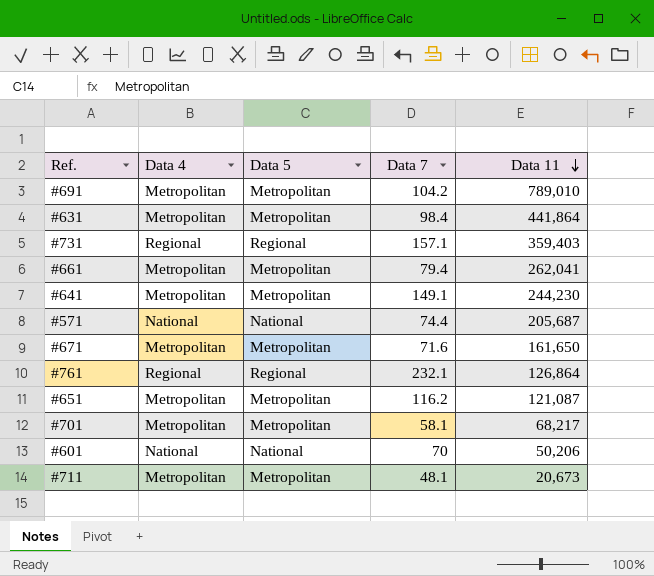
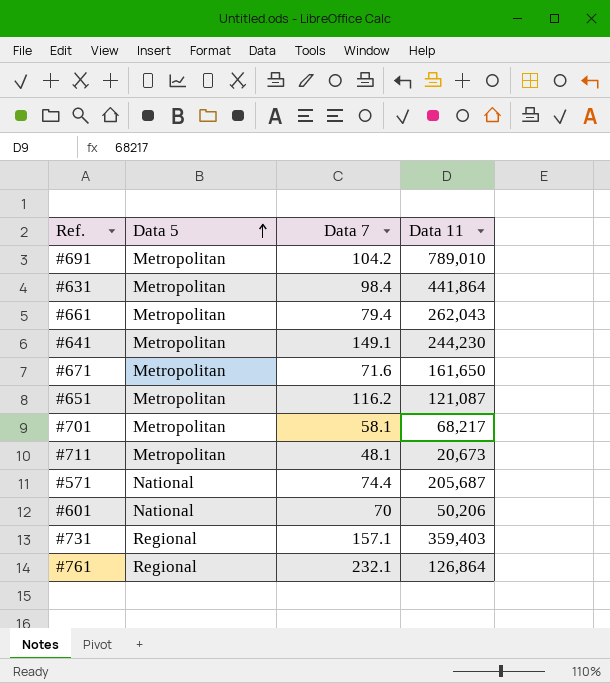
row order: Data 11 descending -> Data 5 ascending
column Data 4 | position: 2 -> none
#661 | Data 11: 262,041 -> 262,043

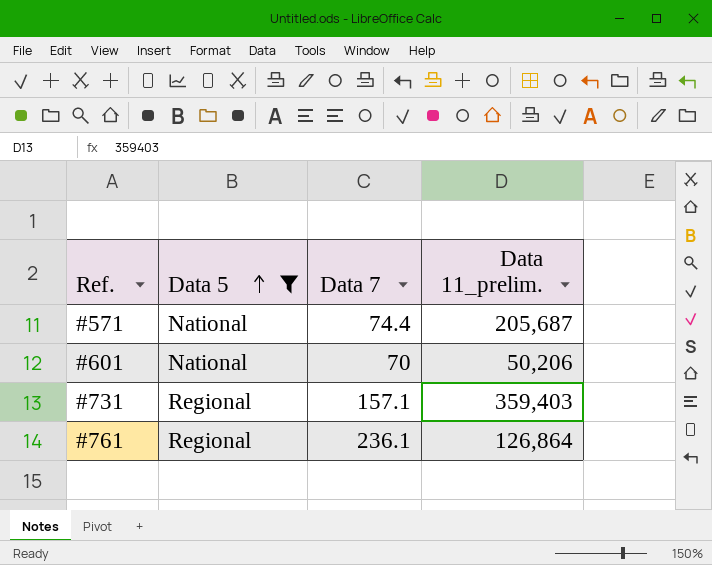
filter: none -> Data 5 != Metropolitan
column name: Data 11 -> Data 11_prelim.
#761 | Data 7: 232.1 -> 236.1

